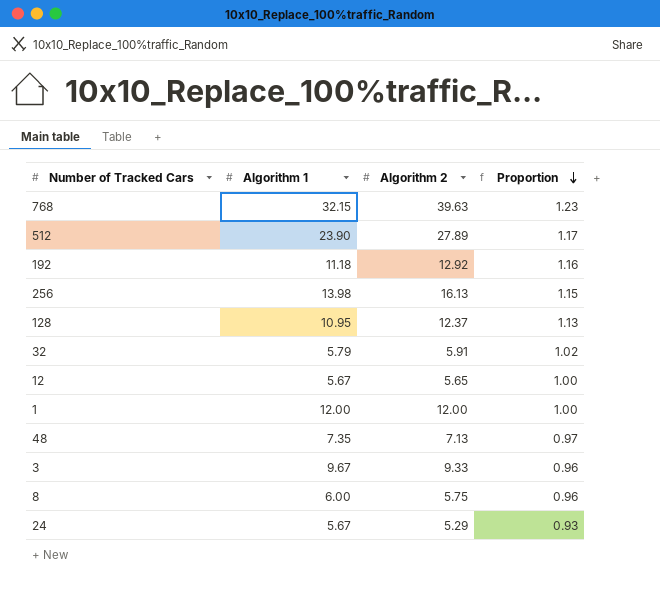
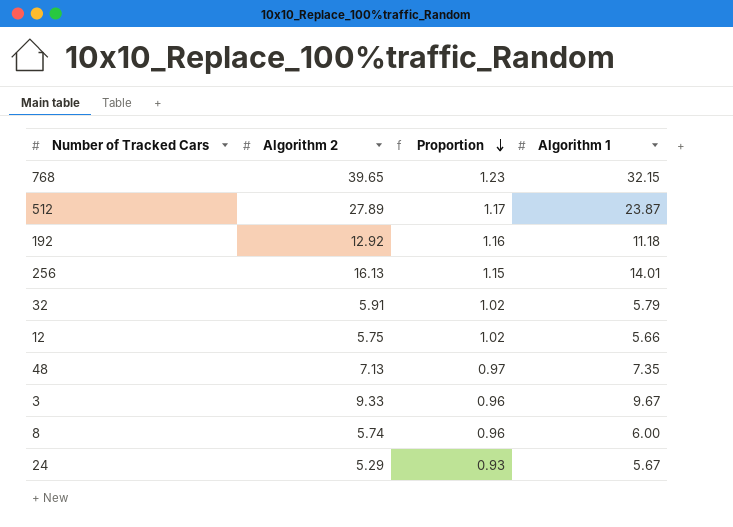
column Algorithm 1 | position: 2 -> 4
row 128: 10.95 | 12.37 | 1.13 -> none
row 1: 12.00 | 12.00 | 1.00 -> none
768 | Algorithm 2: 39.63 -> 39.65
512 | Algorithm 1: 23.90 -> 23.87
256 | Algorithm 1: 13.98 -> 14.01
12 | Algorithm 2: 5.65 -> 5.75
12 | Proportion: 1.00 -> 1.02
12 | Algorithm 1: 5.67 -> 5.66
8 | Algorithm 2: 5.75 -> 5.74

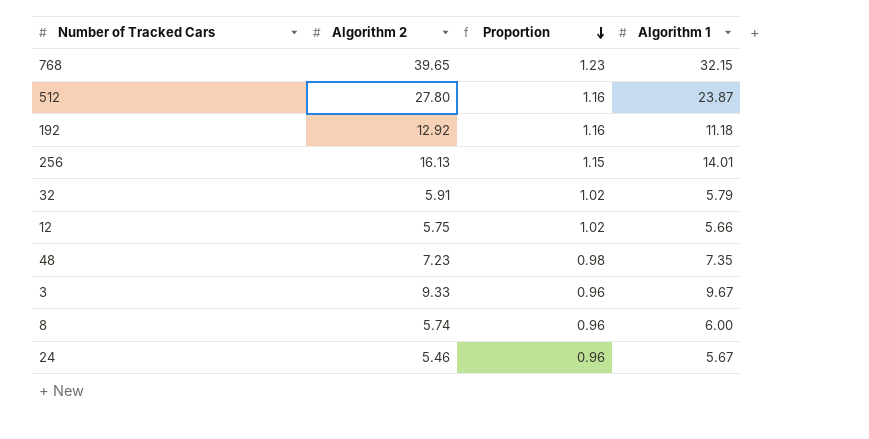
512 | Algorithm 2: 27.89 -> 27.80
512 | Proportion: 1.17 -> 1.16
48 | Algorithm 2: 7.13 -> 7.23
48 | Proportion: 0.97 -> 0.98
24 | Algorithm 2: 5.29 -> 5.46
24 | Proportion: 0.93 -> 0.96

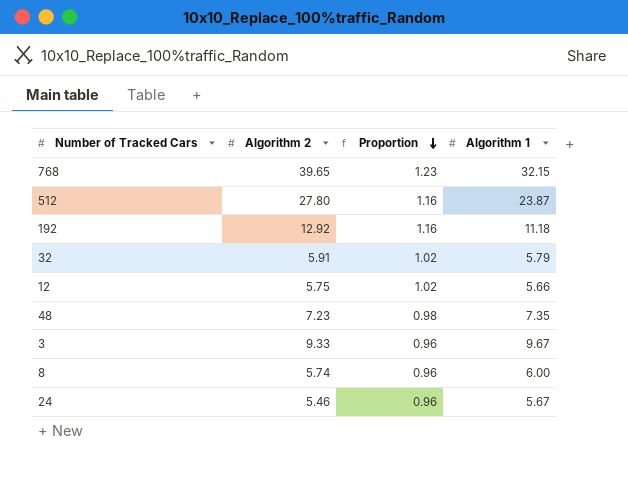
row 256: 16.13 | 1.15 | 14.01 -> none

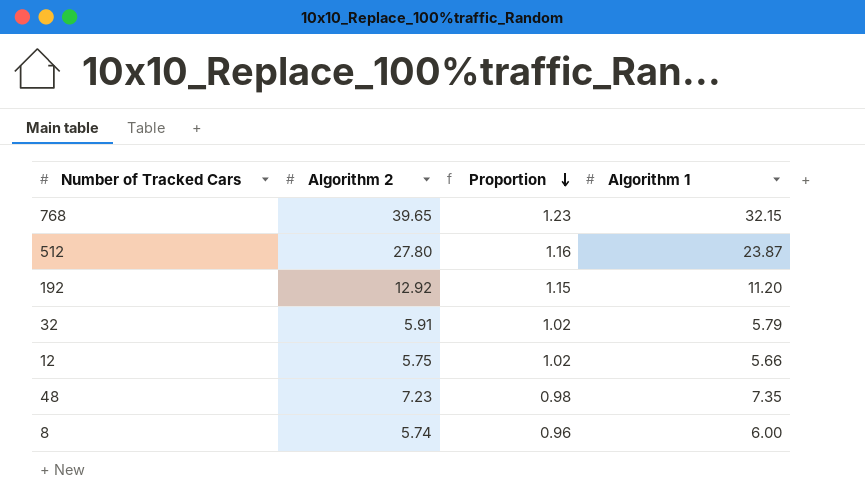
row 3: 9.33 | 0.96 | 9.67 -> none
row 24: 5.46 | 0.96 | 5.67 -> none
192 | Proportion: 1.16 -> 1.15
192 | Algorithm 1: 11.18 -> 11.20

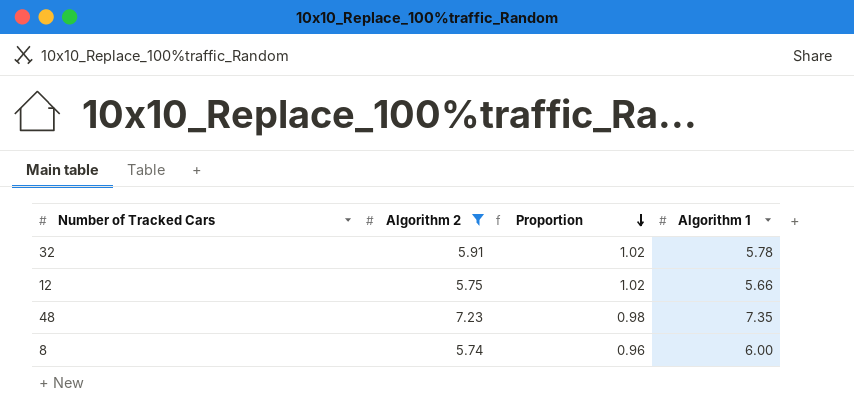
filter: none -> Algorithm 2 <= 7.23
32 | Algorithm 1: 5.79 -> 5.78

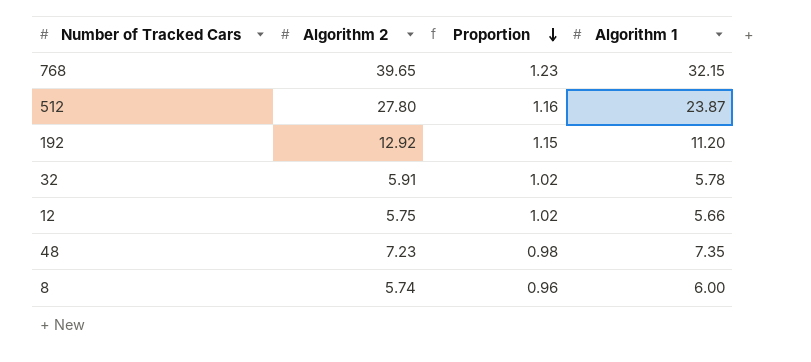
filter: Algorithm 2 <= 7.23 -> none

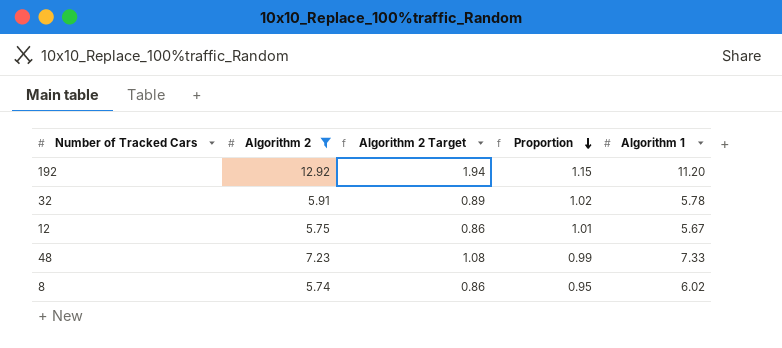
filter: none -> Algorithm 2 <= 12.92
column Algorithm 2 Target | formula: none -> [Algorithm 2] * 0.15
12 | Proportion: 1.02 -> 1.01
12 | Algorithm 1: 5.66 -> 5.67
48 | Proportion: 0.98 -> 0.99
48 | Algorithm 1: 7.35 -> 7.33
8 | Proportion: 0.96 -> 0.95
8 | Algorithm 1: 6.00 -> 6.02

